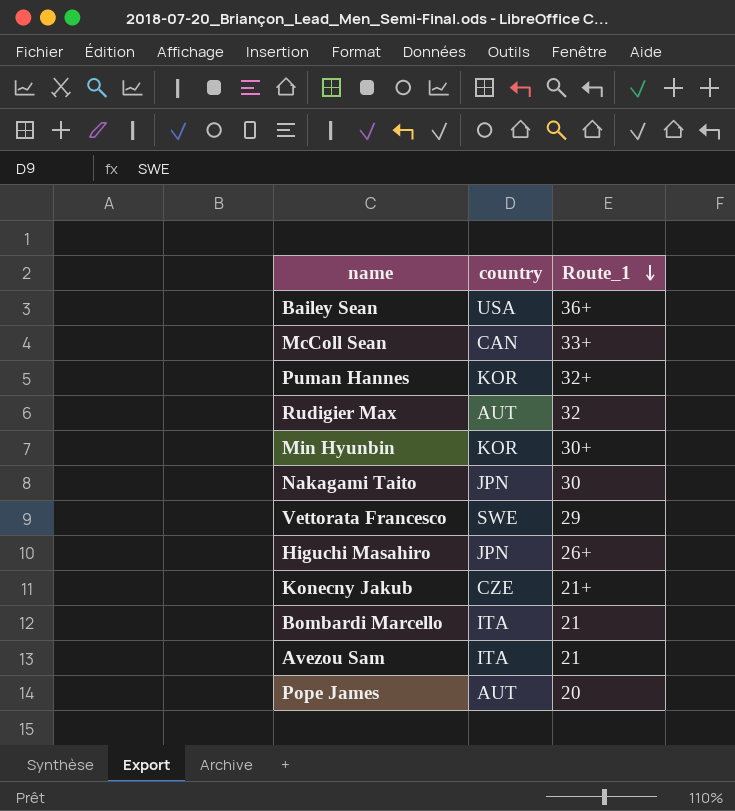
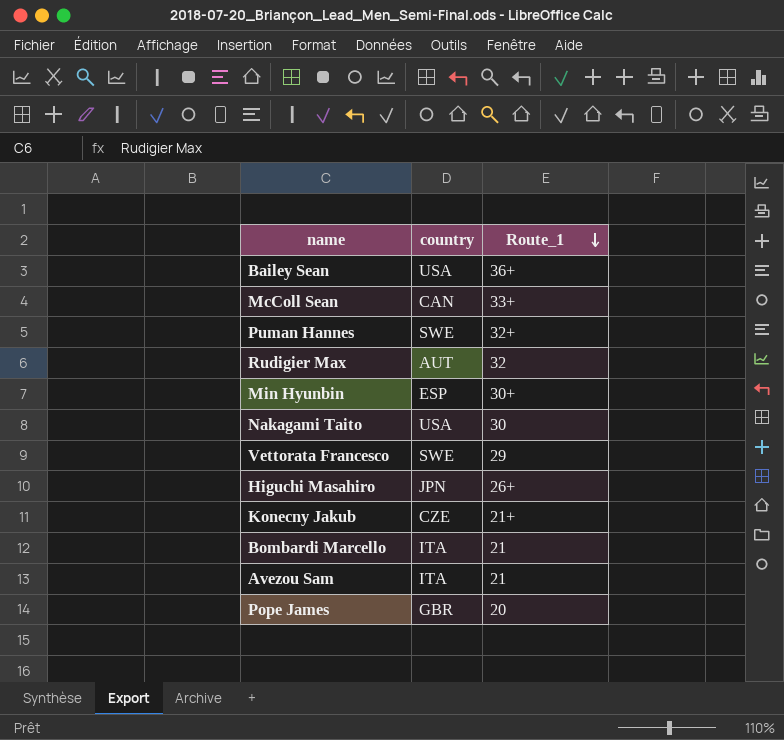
Puman Hannes | country: KOR -> SWE
Min Hyunbin | country: KOR -> ESP
Nakagami Taito | country: JPN -> USA
Pope James | country: AUT -> GBR

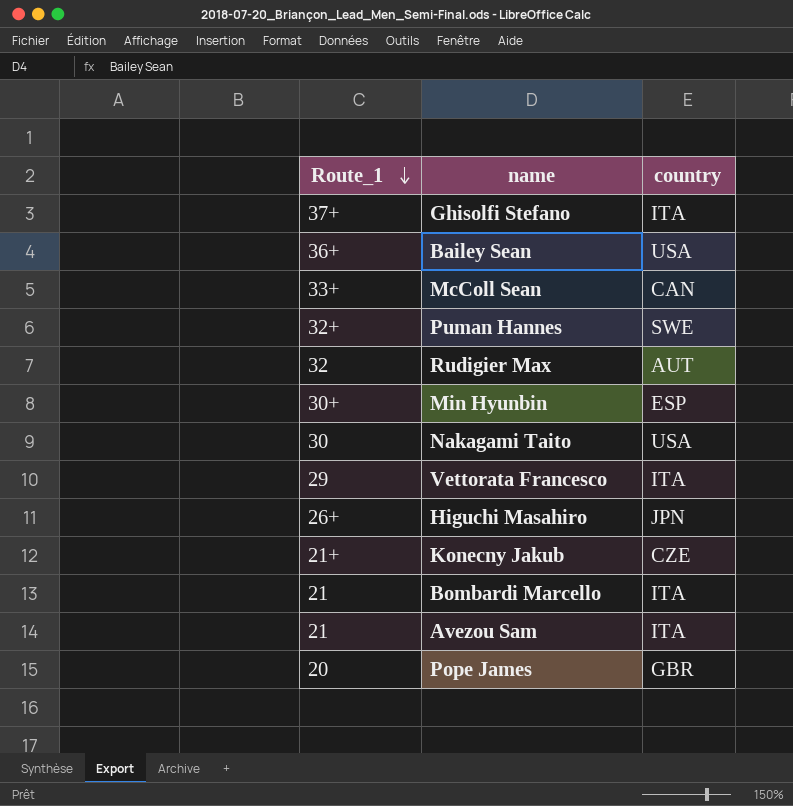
column Route_1 | position: 3 -> 1
row Ghisolfi Stefano: none -> 37+ | ITA
Vettorata Francesco | country: SWE -> ITA

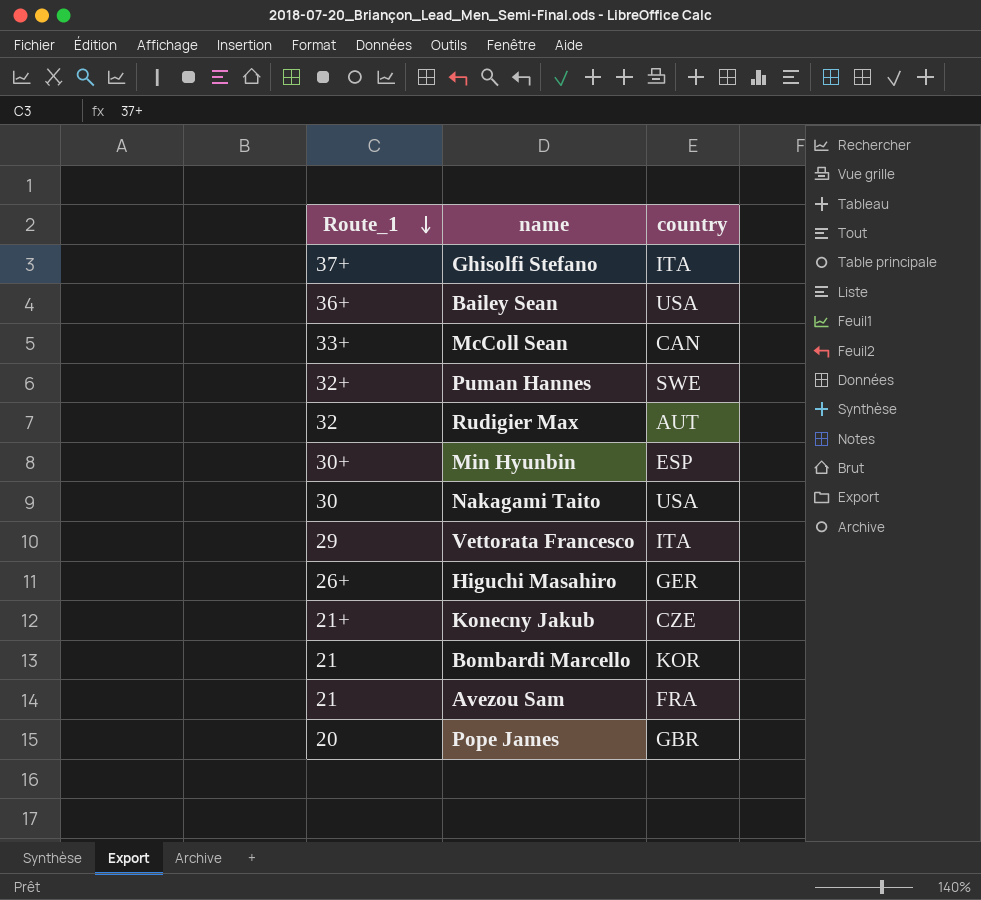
Higuchi Masahiro | country: JPN -> GER
Bombardi Marcello | country: ITA -> KOR
Avezou Sam | country: ITA -> FRA

